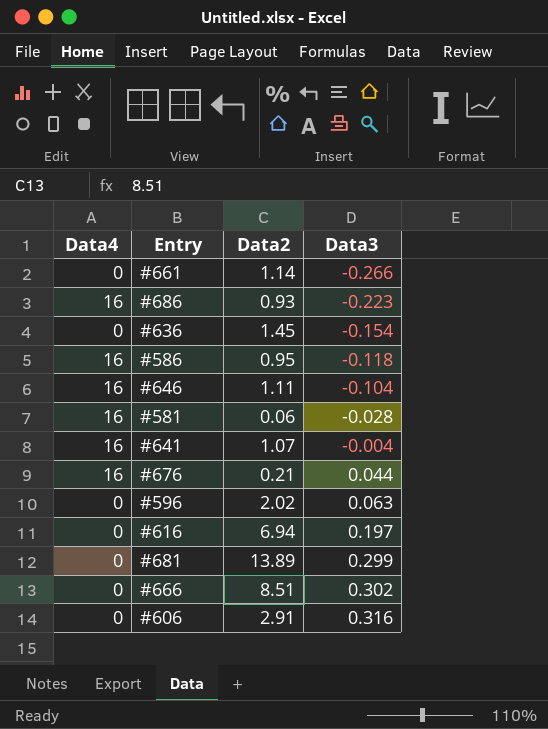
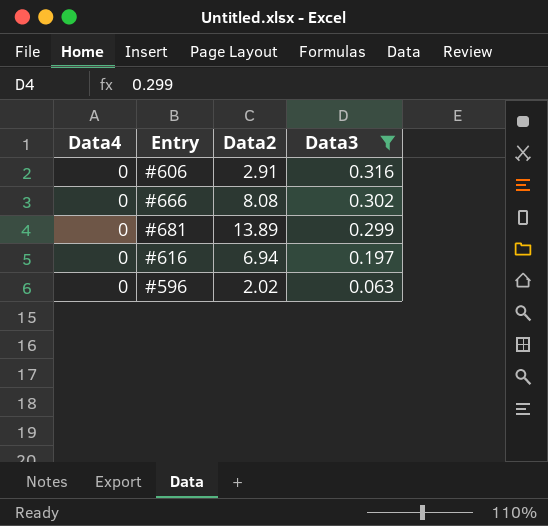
filter: none -> Data3 >= 0.063
row order: Data3 ascending -> Data3 descending
#666 | Data2: 8.51 -> 8.08

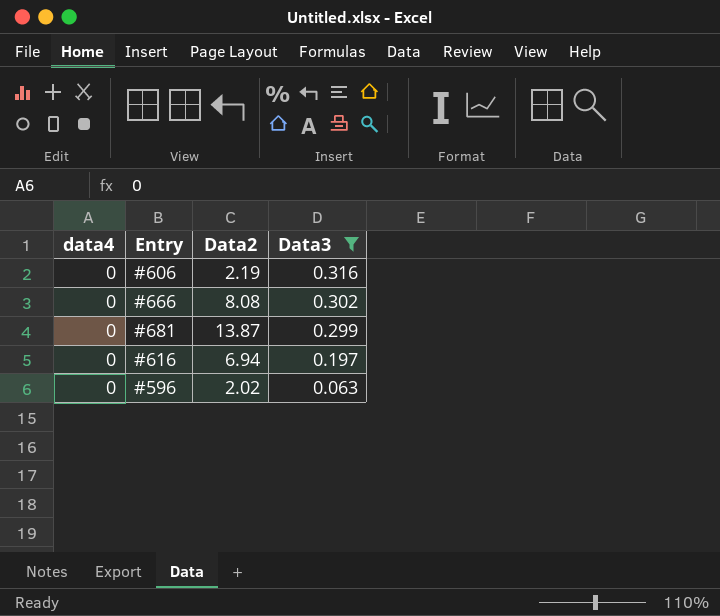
column name: Data4 -> data4
#606 | Data2: 2.91 -> 2.19
#681 | Data2: 13.89 -> 13.87

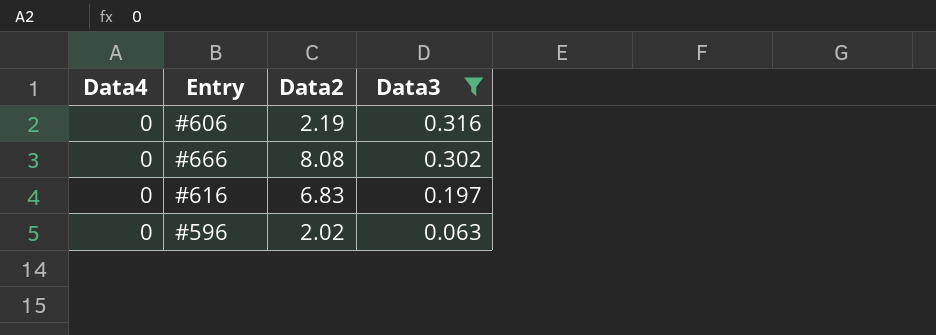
column name: data4 -> Data4
row #681: 0 | 13.87 | 0.299 -> none
#616 | Data2: 6.94 -> 6.83

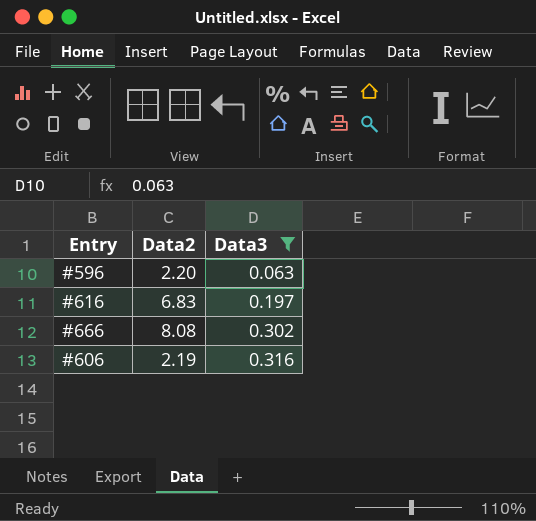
row order: Data3 descending -> Data3 ascending
column Data4 | position: 1 -> none
#596 | Data2: 2.02 -> 2.20

